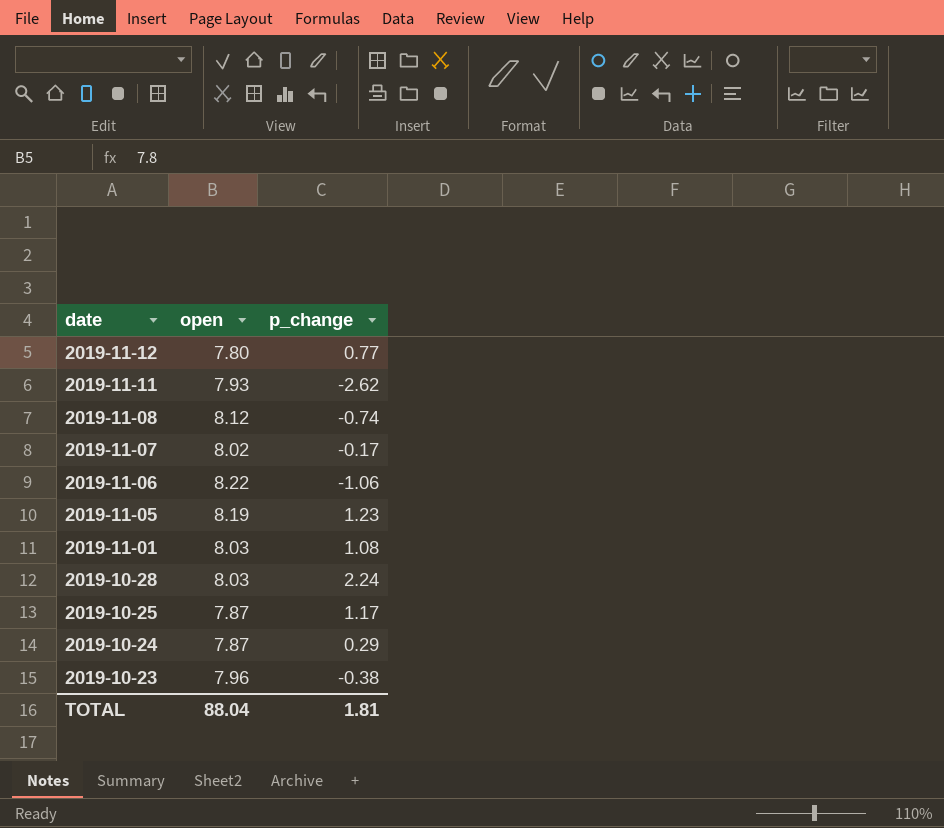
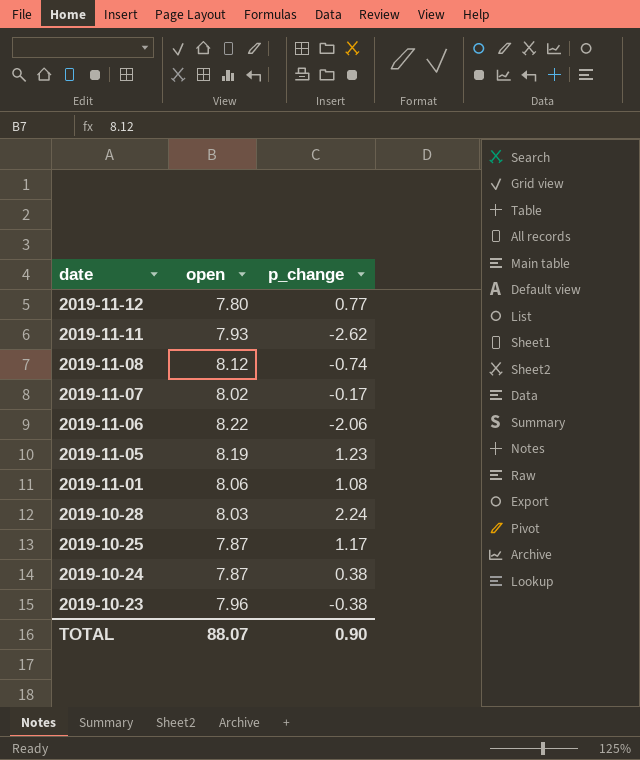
2019-11-06 | p_change: -1.06 -> -2.06
2019-11-01 | open: 8.03 -> 8.06
2019-10-24 | p_change: 0.29 -> 0.38
TOTAL | open: 88.04 -> 88.07
TOTAL | p_change: 1.81 -> 0.90

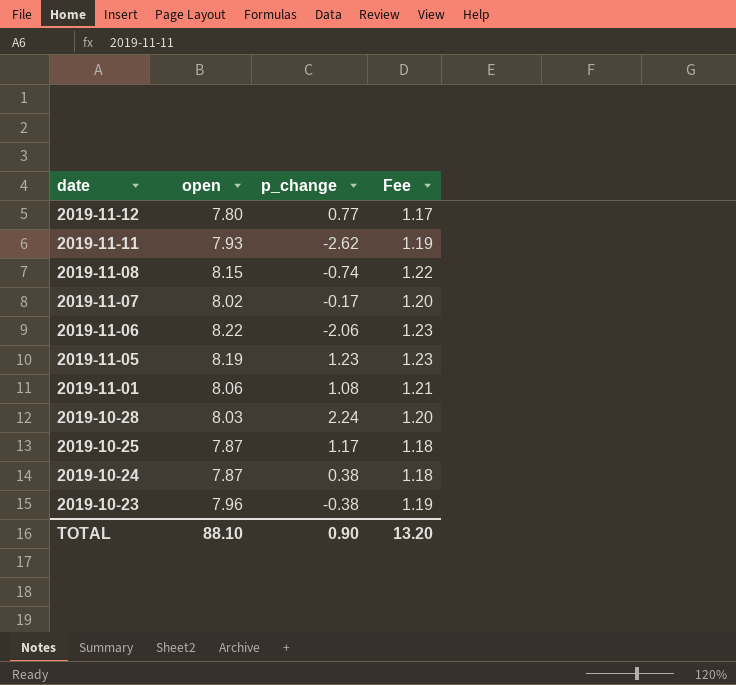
column Fee | formula: none -> [open] * 0.15
2019-11-08 | open: 8.12 -> 8.15
TOTAL | open: 88.07 -> 88.10

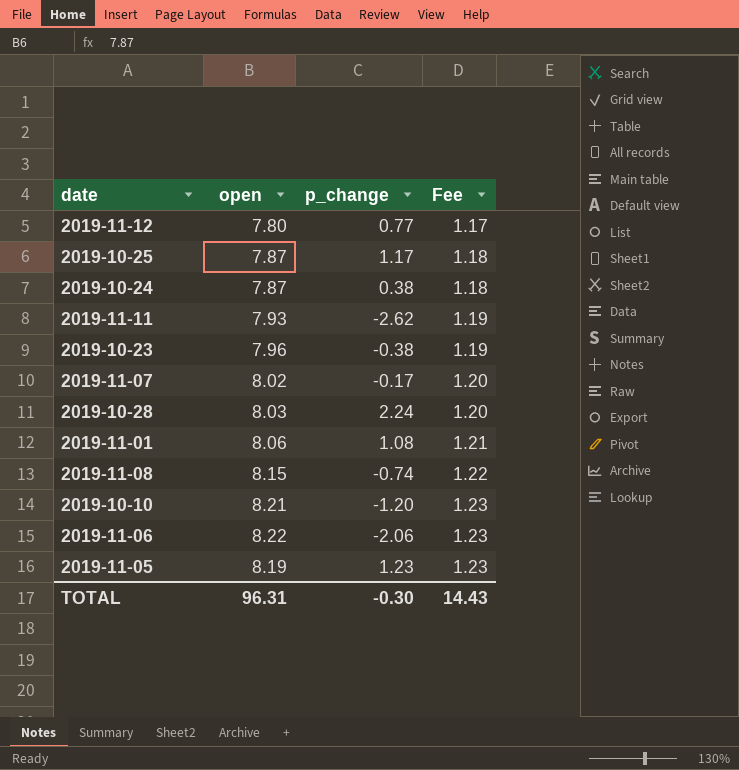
row order: date descending -> Fee ascending
row 2019-10-10: none -> 8.21 | -1.20 | 1.23
TOTAL | open: 88.10 -> 96.31
TOTAL | p_change: 0.90 -> -0.30
TOTAL | Fee: 13.20 -> 14.43

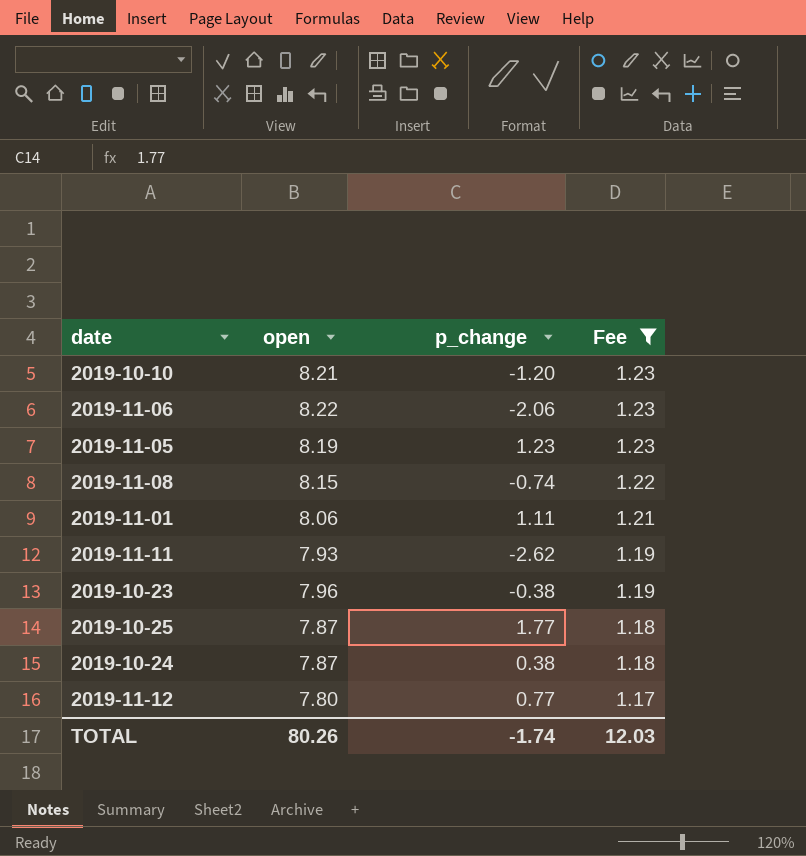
filter: none -> Fee != 1.20
row order: Fee ascending -> Fee descending
2019-11-01 | p_change: 1.08 -> 1.11
2019-10-25 | p_change: 1.17 -> 1.77
TOTAL | open: 96.31 -> 80.26
TOTAL | p_change: -0.30 -> -1.74
TOTAL | Fee: 14.43 -> 12.03

